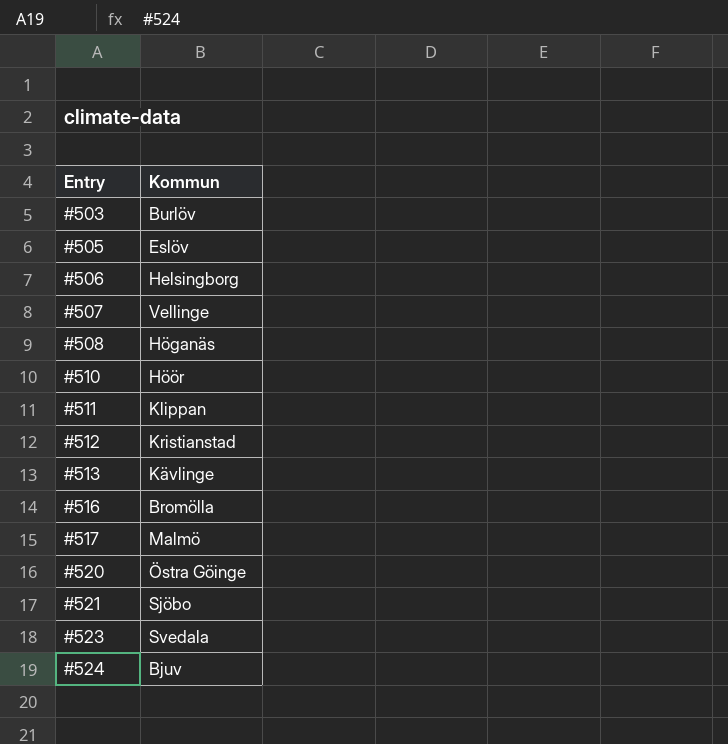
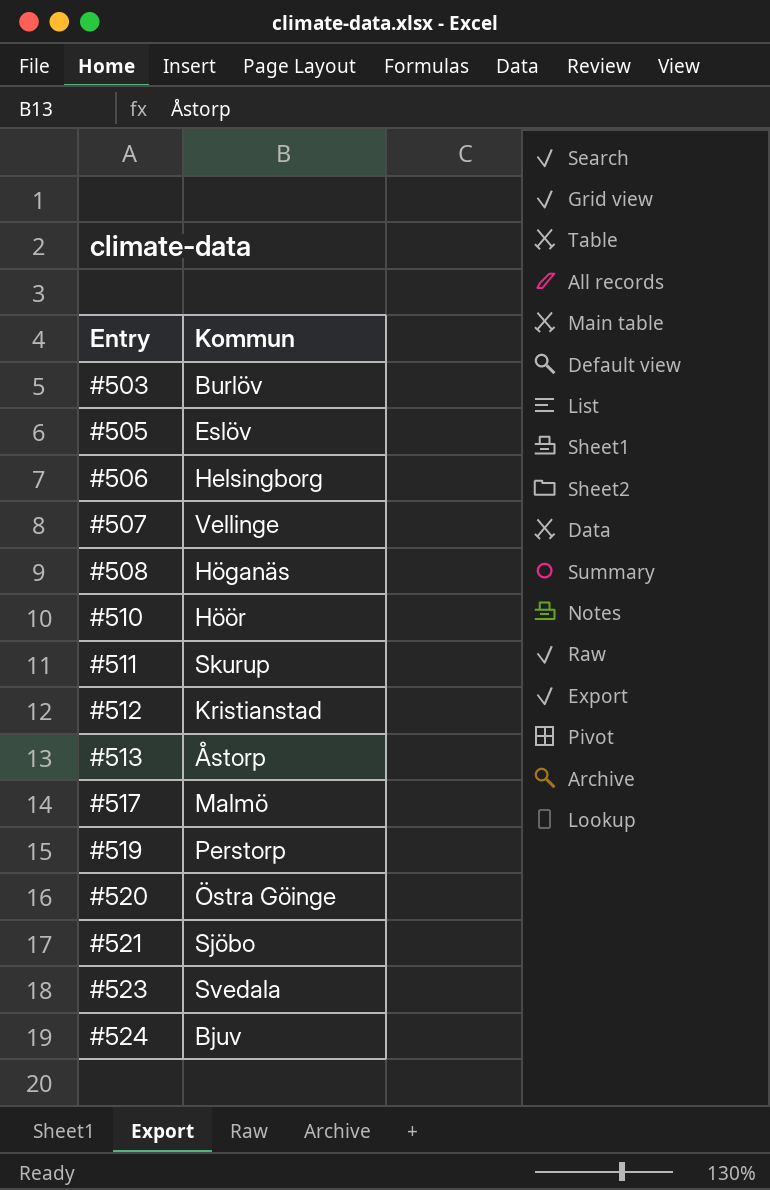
row #516: Bromölla -> none
#511 | Kommun: Klippan -> Skurup
#513 | Kommun: Kävlinge -> Åstorp
row #519: none -> Perstorp

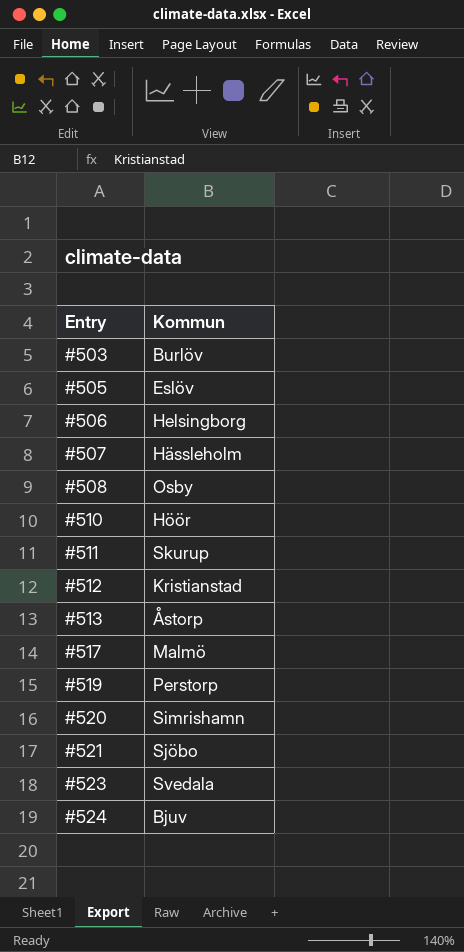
#507 | Kommun: Vellinge -> Hässleholm
#508 | Kommun: Höganäs -> Osby
#520 | Kommun: Östra Göinge -> Simrishamn

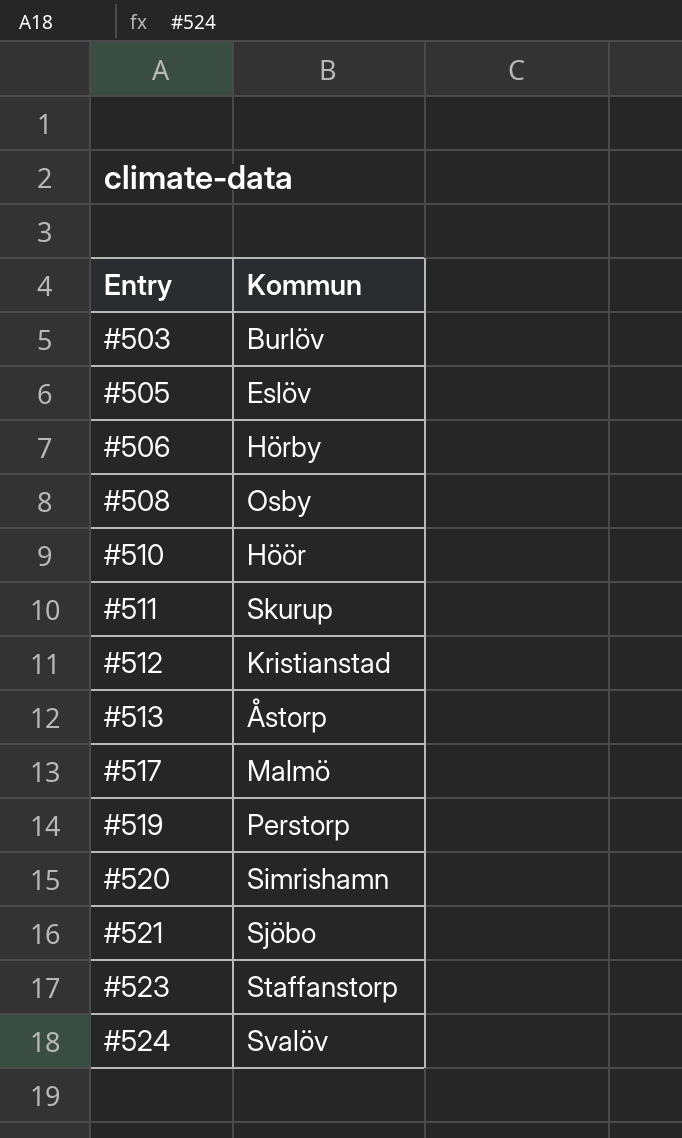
row #507: Hässleholm -> none
#506 | Kommun: Helsingborg -> Hörby
#523 | Kommun: Svedala -> Staffanstorp
#524 | Kommun: Bjuv -> Svalöv

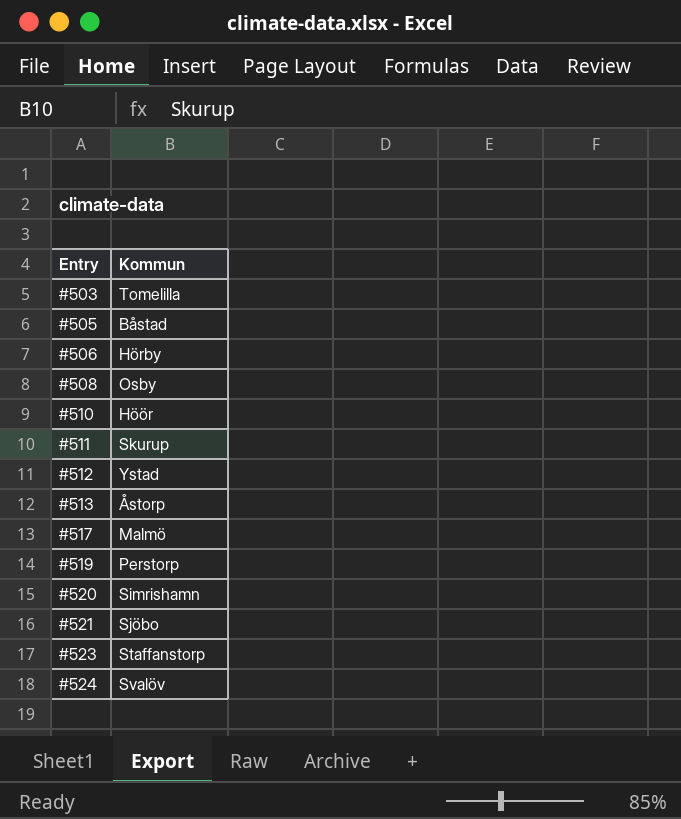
#503 | Kommun: Burlöv -> Tomelilla
#505 | Kommun: Eslöv -> Båstad
#512 | Kommun: Kristianstad -> Ystad

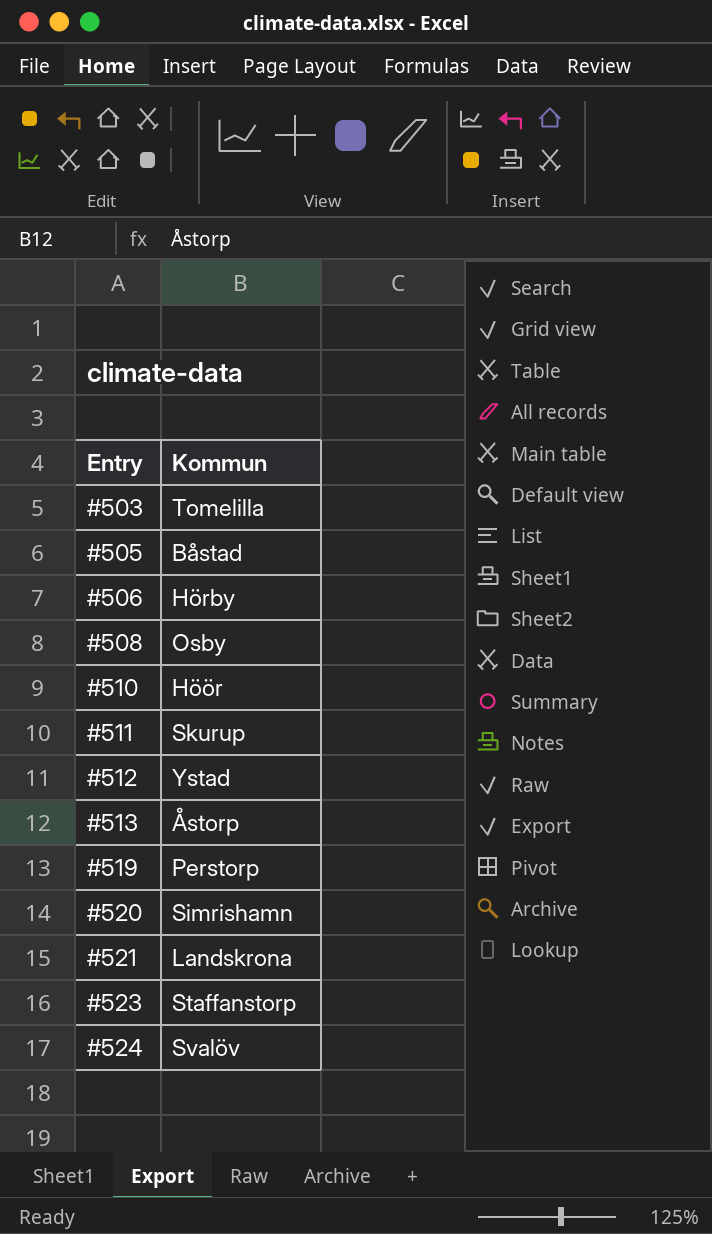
row #517: Malmö -> none
#521 | Kommun: Sjöbo -> Landskrona

